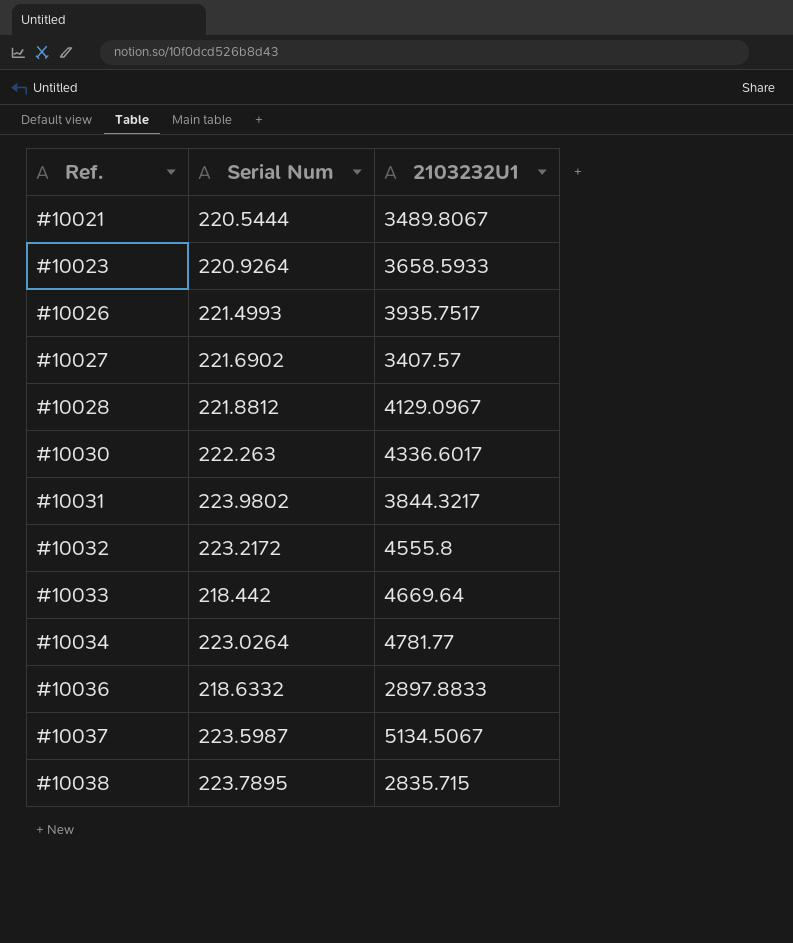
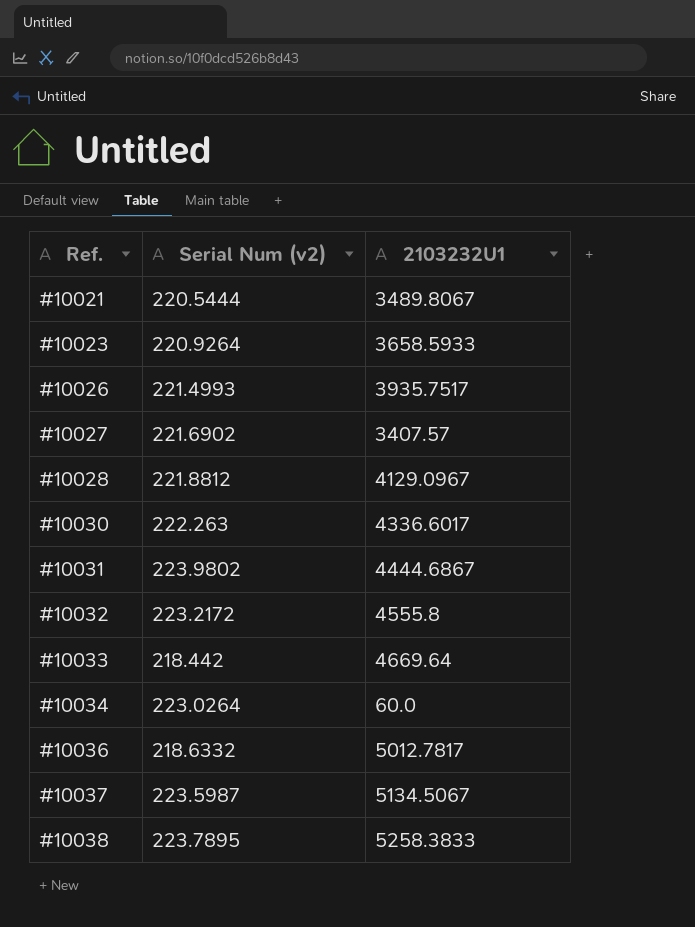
column name: Serial Num -> Serial Num (v2)
#10031 | 2103232U1: 3844.3217 -> 4444.6867
#10034 | 2103232U1: 4781.77 -> 60.0
#10036 | 2103232U1: 2897.8833 -> 5012.7817
#10038 | 2103232U1: 2835.715 -> 5258.3833

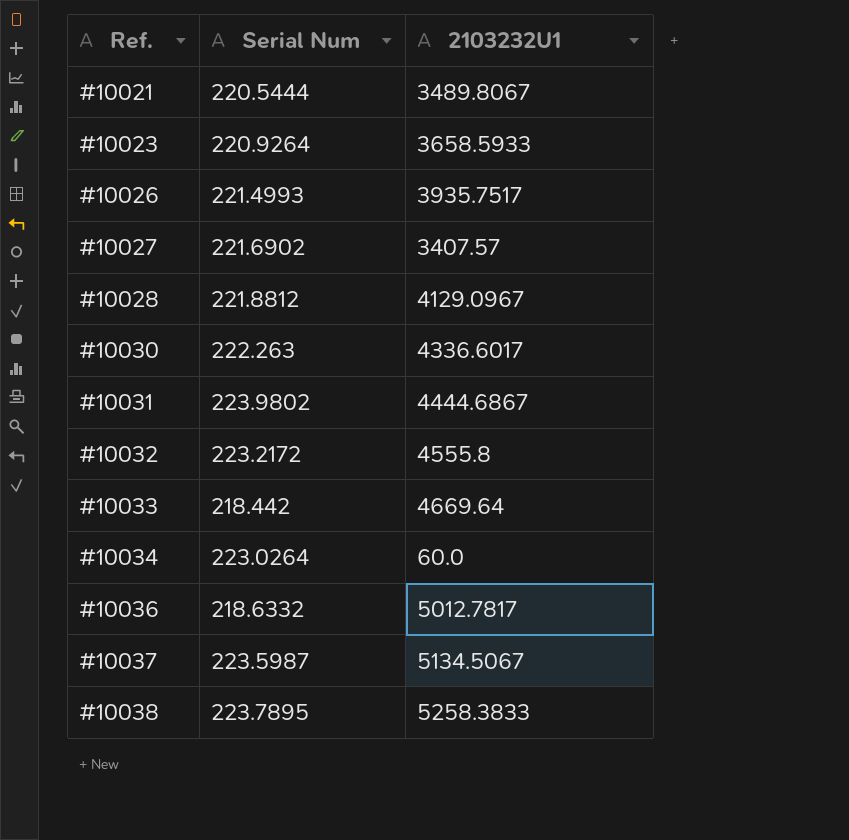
column name: Serial Num (v2) -> Serial Num

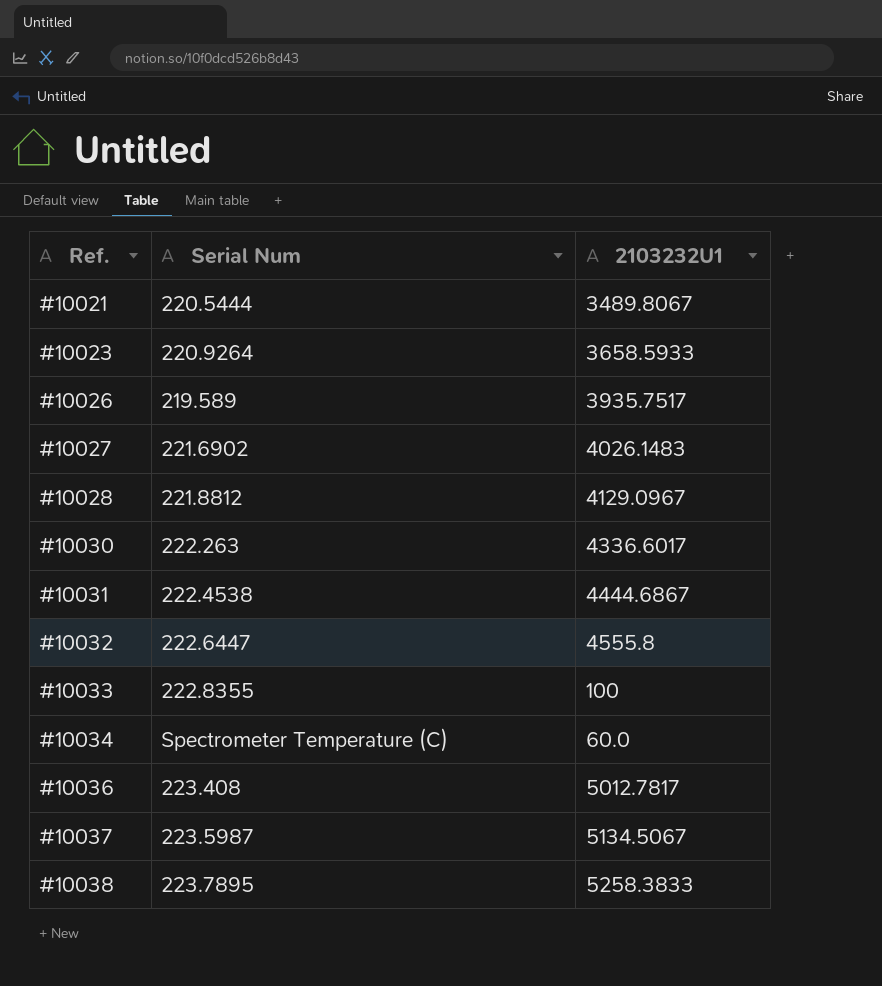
#10026 | Serial Num: 221.4993 -> 219.589
#10027 | 2103232U1: 3407.57 -> 4026.1483
#10031 | Serial Num: 223.9802 -> 222.4538
#10032 | Serial Num: 223.2172 -> 222.6447
#10033 | Serial Num: 218.442 -> 222.8355
#10033 | 2103232U1: 4669.64 -> 100
#10034 | Serial Num: 223.0264 -> Spectrometer Temperature (C)
#10036 | Serial Num: 218.6332 -> 223.408

